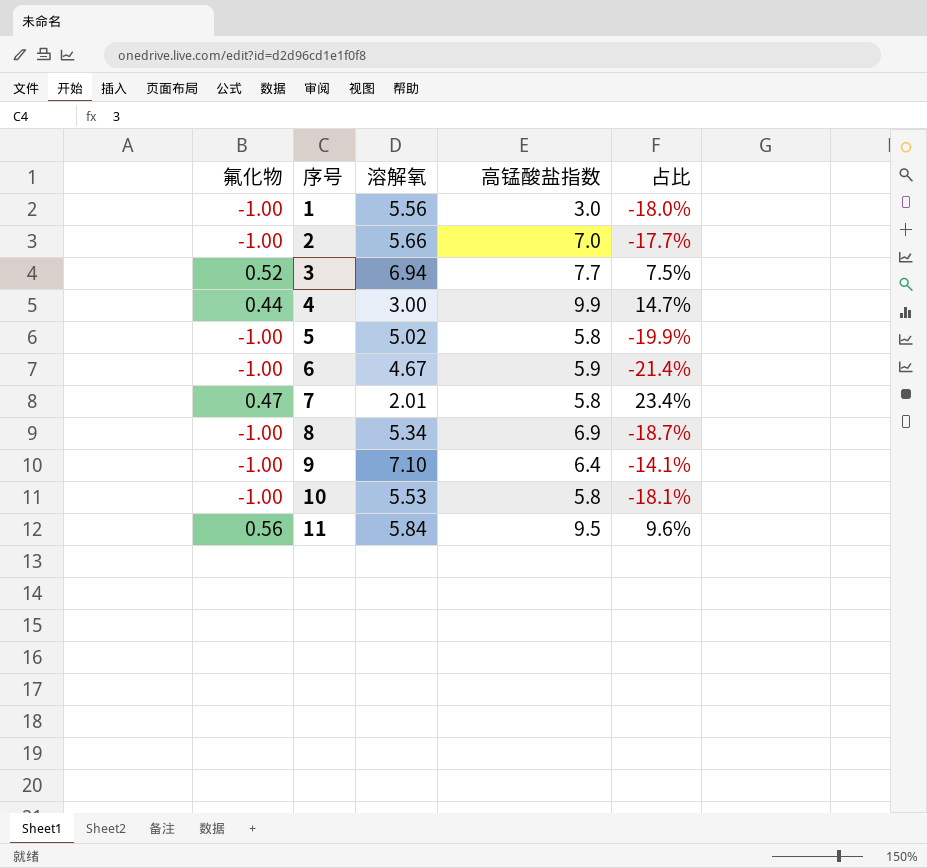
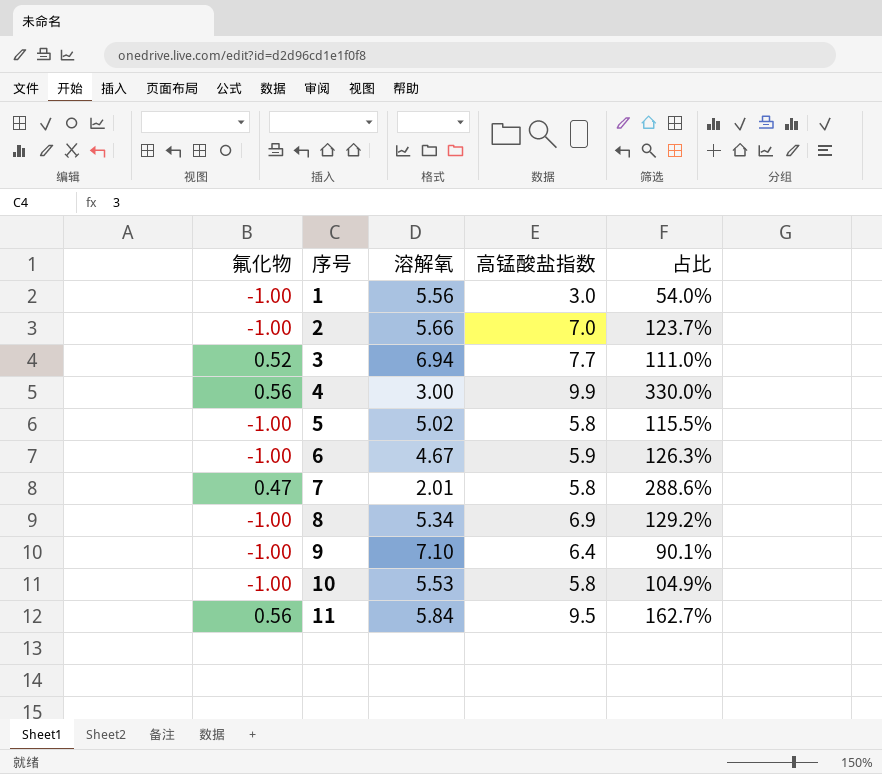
column 占比 | formula: [氟化物] / [溶解氧] -> [高锰酸盐指数] / [溶解氧]
4 | 氟化物: 0.44 -> 0.56

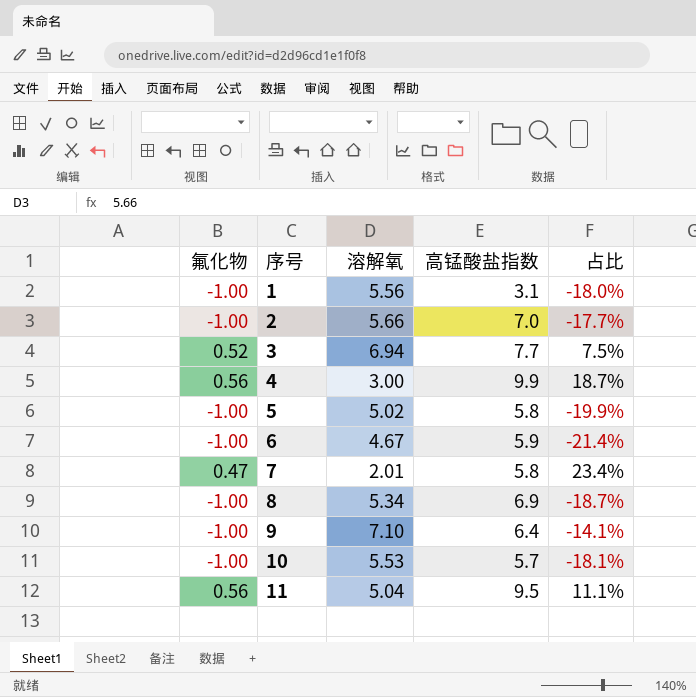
column 占比 | formula: [高锰酸盐指数] / [溶解氧] -> [氟化物] / [溶解氧]
1 | 高锰酸盐指数: 3.0 -> 3.1
10 | 高锰酸盐指数: 5.8 -> 5.7
11 | 溶解氧: 5.84 -> 5.04

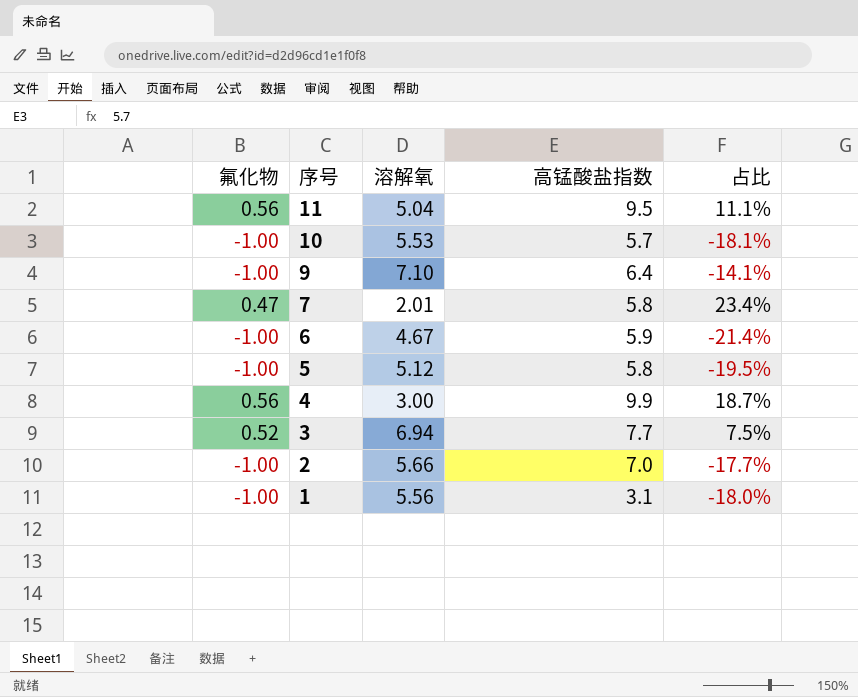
row order: 序号 ascending -> 序号 descending
row 8: -1.00 | 5.34 | 6.9 | -18.7% -> none
5 | 溶解氧: 5.02 -> 5.12
5 | 占比: -19.9% -> -19.5%

